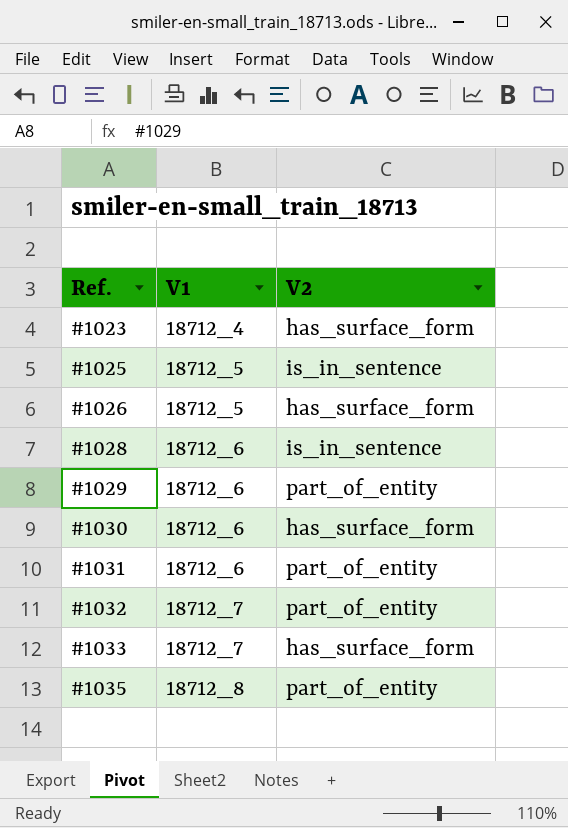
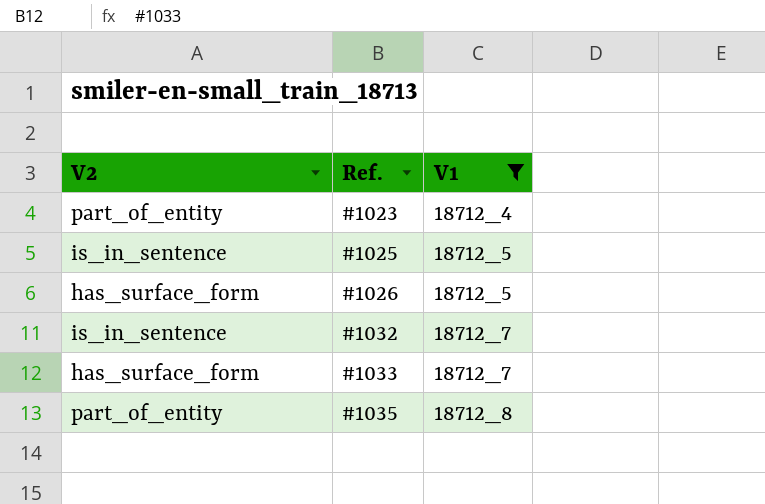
filter: none -> V1 != 18712_6
column V2 | position: 3 -> 1
#1023 | V2: has_surface_form -> part_of_entity
#1032 | V2: part_of_entity -> is_in_sentence

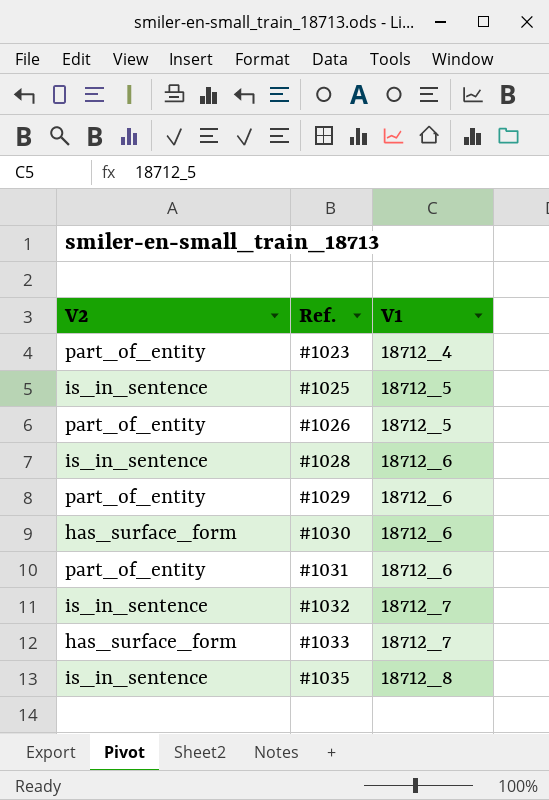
filter: V1 != 18712_6 -> none
#1026 | V2: has_surface_form -> part_of_entity
#1035 | V2: part_of_entity -> is_in_sentence

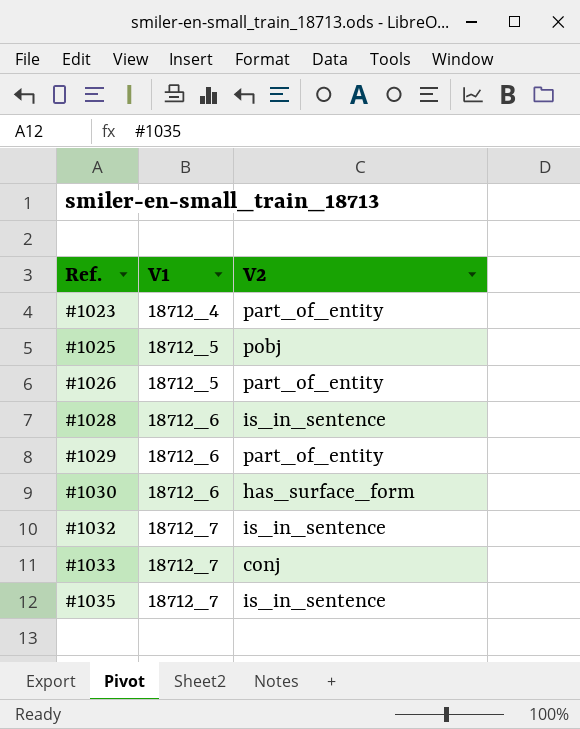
column V2 | position: 1 -> 3
row #1031: part_of_entity | 18712_6 -> none
#1025 | V2: is_in_sentence -> pobj
#1033 | V2: has_surface_form -> conj
#1035 | V1: 18712_8 -> 18712_7

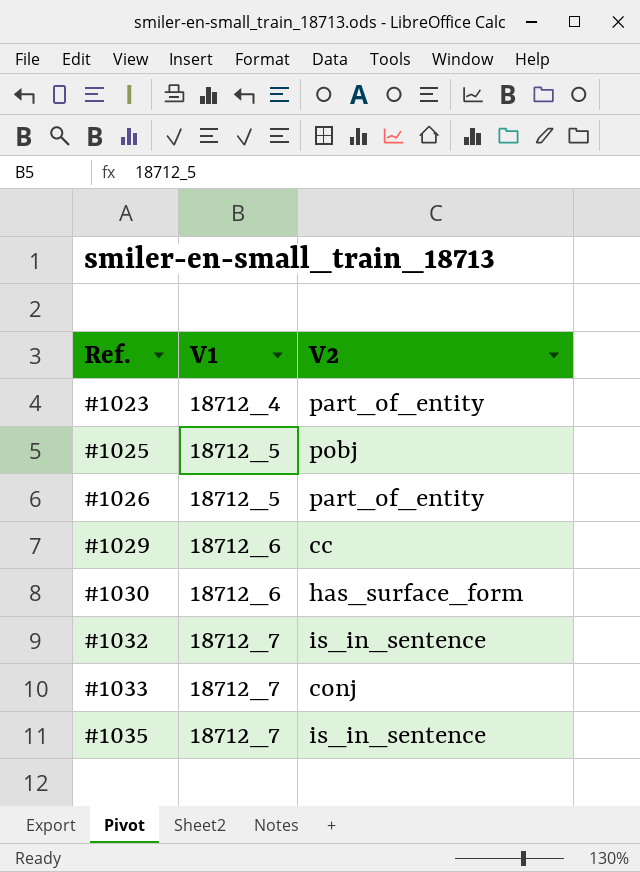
row #1028: 18712_6 | is_in_sentence -> none
#1029 | V2: part_of_entity -> cc

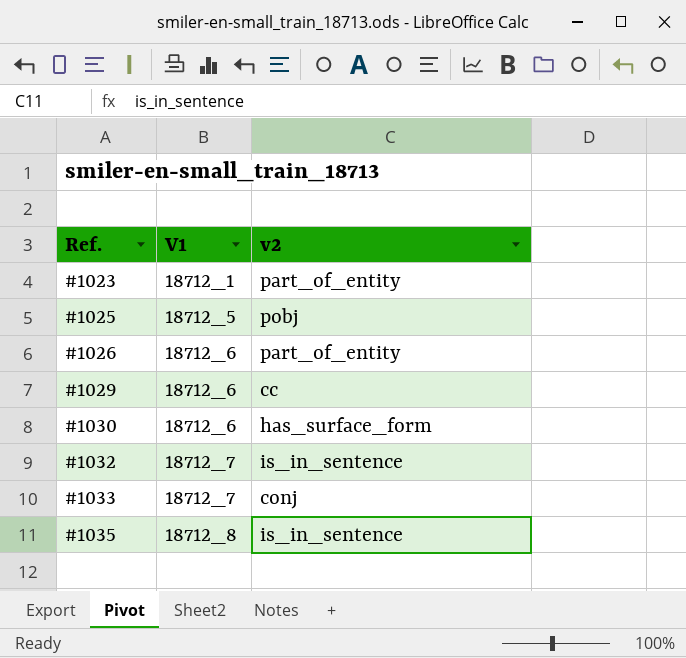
column name: V2 -> v2
#1023 | V1: 18712_4 -> 18712_1
#1026 | V1: 18712_5 -> 18712_6
#1035 | V1: 18712_7 -> 18712_8

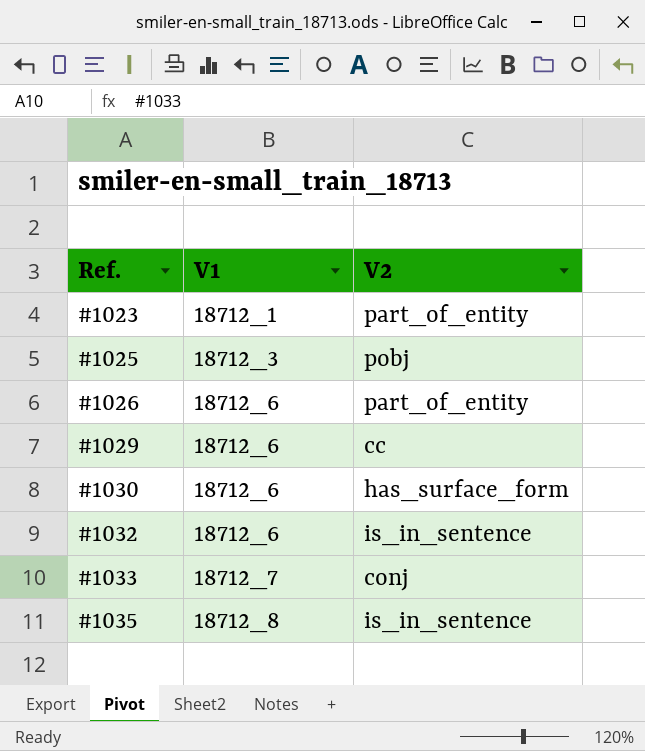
column name: v2 -> V2
#1025 | V1: 18712_5 -> 18712_3
#1032 | V1: 18712_7 -> 18712_6

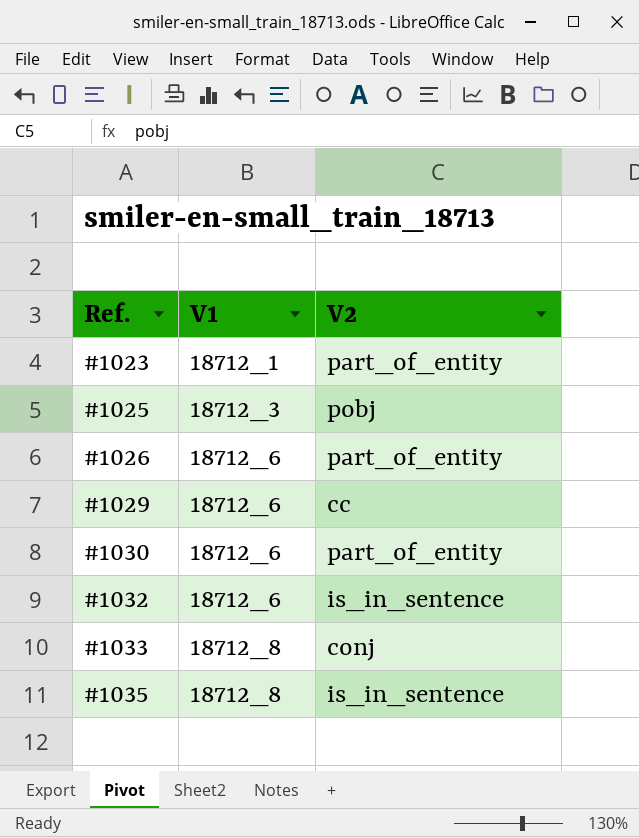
#1030 | V2: has_surface_form -> part_of_entity
#1033 | V1: 18712_7 -> 18712_8

